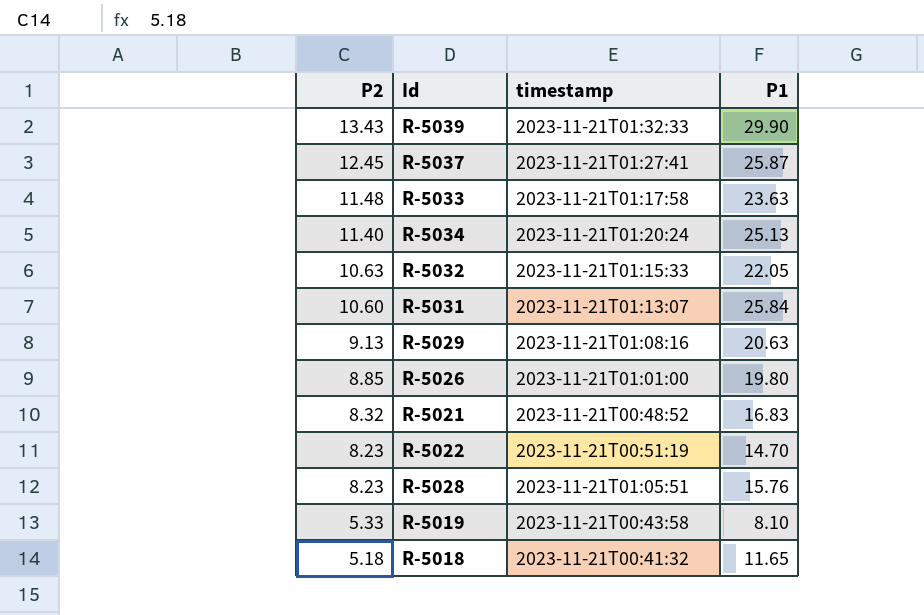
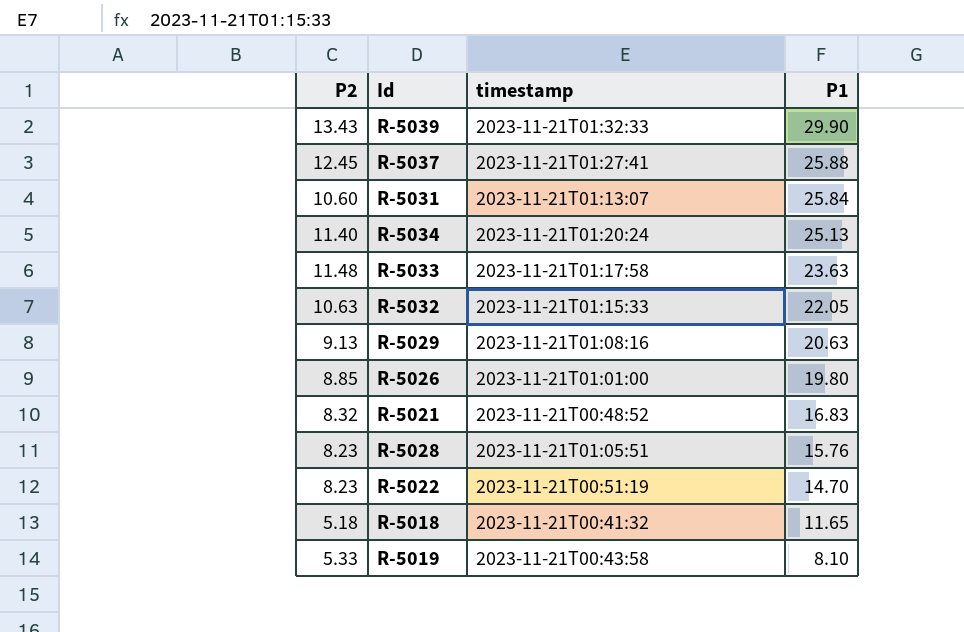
row order: P2 descending -> P1 descending
R-5037 | P1: 25.87 -> 25.88

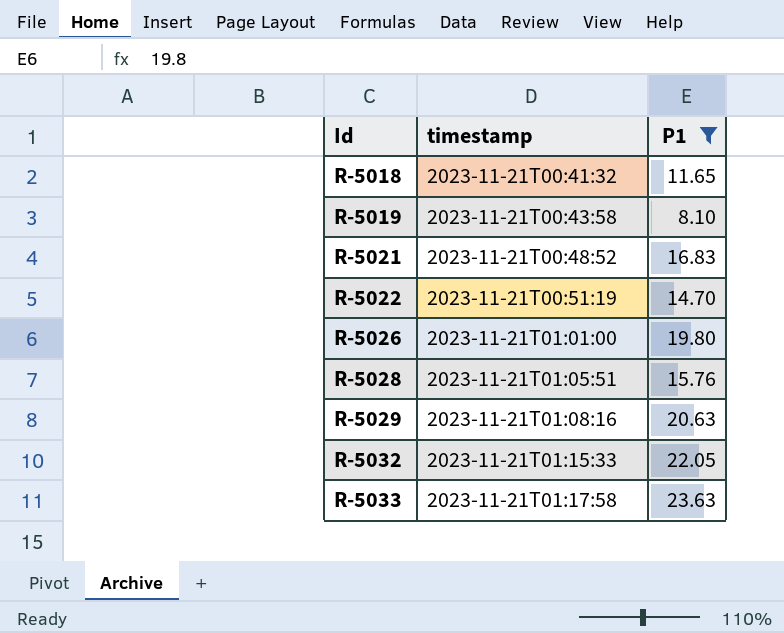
filter: none -> P1 <= 23.63
row order: P1 descending -> Id ascending
column P2 | position: 1 -> none

